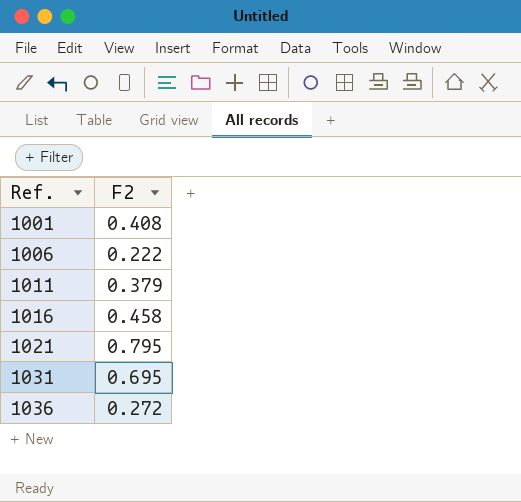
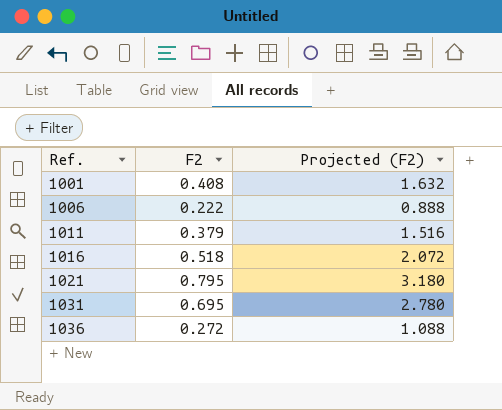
column Projected (F2) | formula: none -> [F2] * 4
1016 | F2: 0.458 -> 0.518

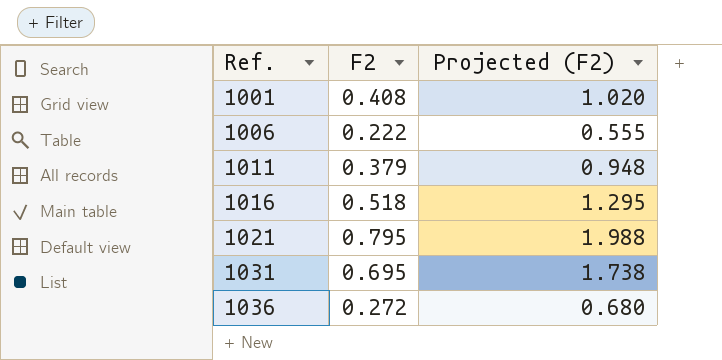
column Projected (F2) | formula: [F2] * 4 -> [F2] * 2.5

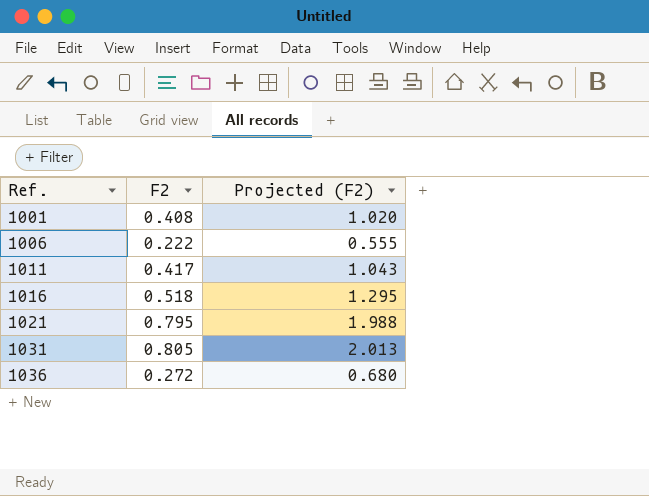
1011 | F2: 0.379 -> 0.417
1011 | Projected (F2): 0.948 -> 1.043
1031 | F2: 0.695 -> 0.805
1031 | Projected (F2): 1.738 -> 2.013

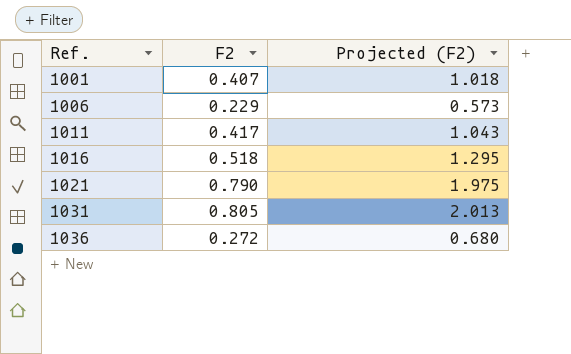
1001 | F2: 0.408 -> 0.407
1001 | Projected (F2): 1.020 -> 1.018
1006 | F2: 0.222 -> 0.229
1006 | Projected (F2): 0.555 -> 0.573
1021 | F2: 0.795 -> 0.790
1021 | Projected (F2): 1.988 -> 1.975

